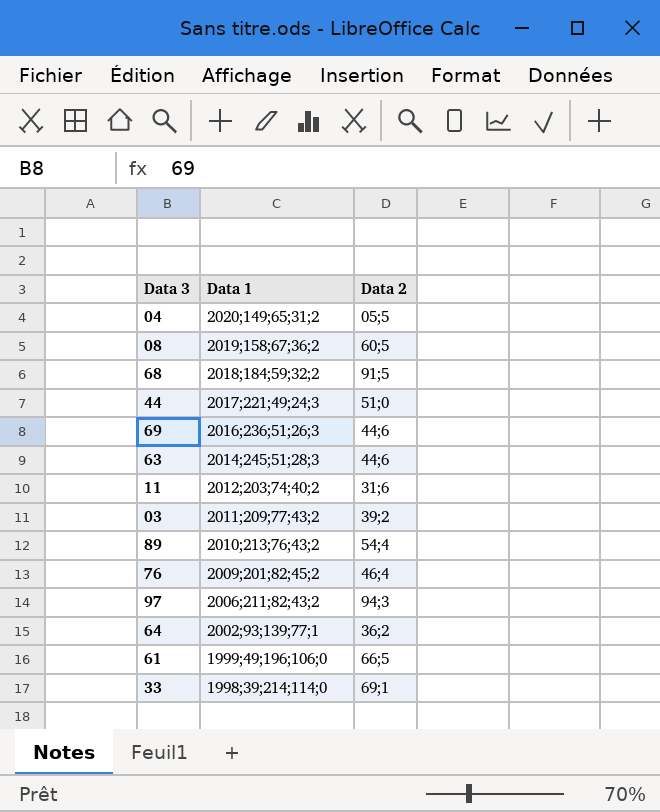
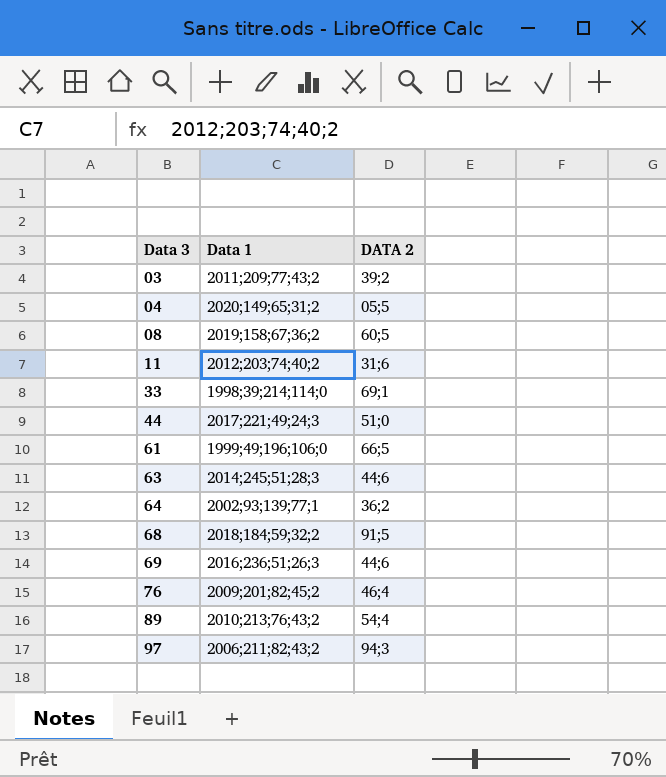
row order: Data 1 descending -> Data 3 ascending
column name: Data 2 -> DATA 2

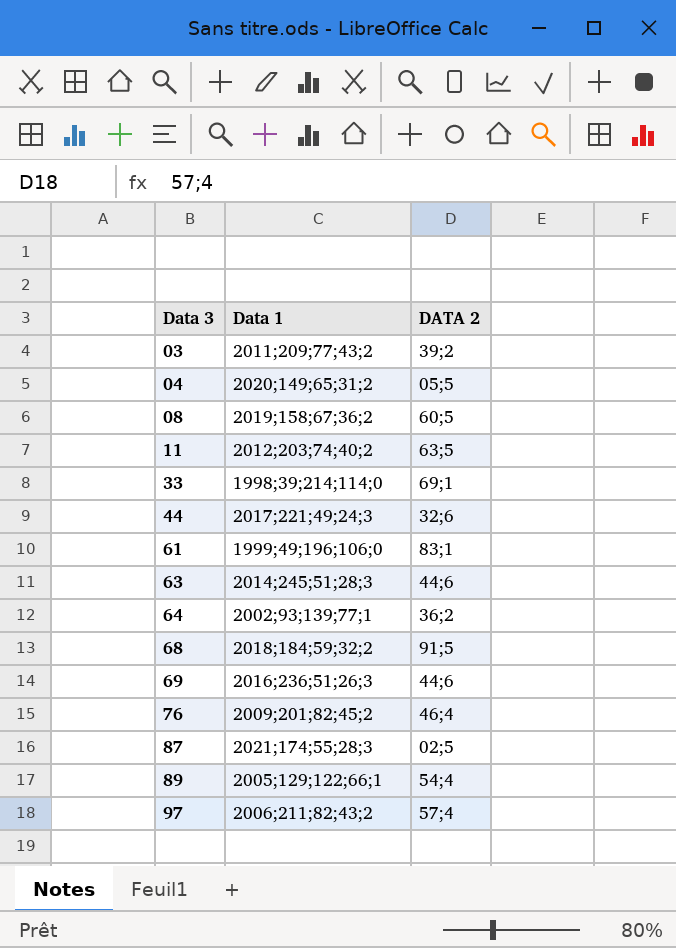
11 | DATA 2: 31;6 -> 63;5
44 | DATA 2: 51;0 -> 32;6
61 | DATA 2: 66;5 -> 83;1
row 87: none -> 2021;174;55;28;3 | 02;5
89 | Data 1: 2010;213;76;43;2 -> 2005;129;122;66;1
97 | DATA 2: 94;3 -> 57;4

